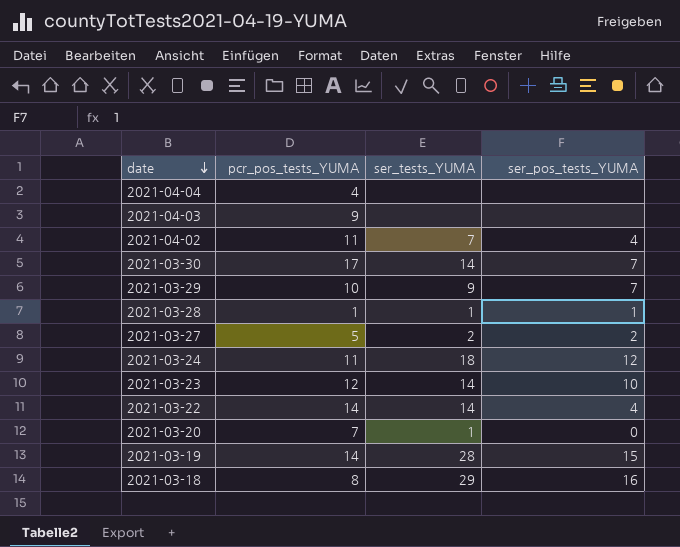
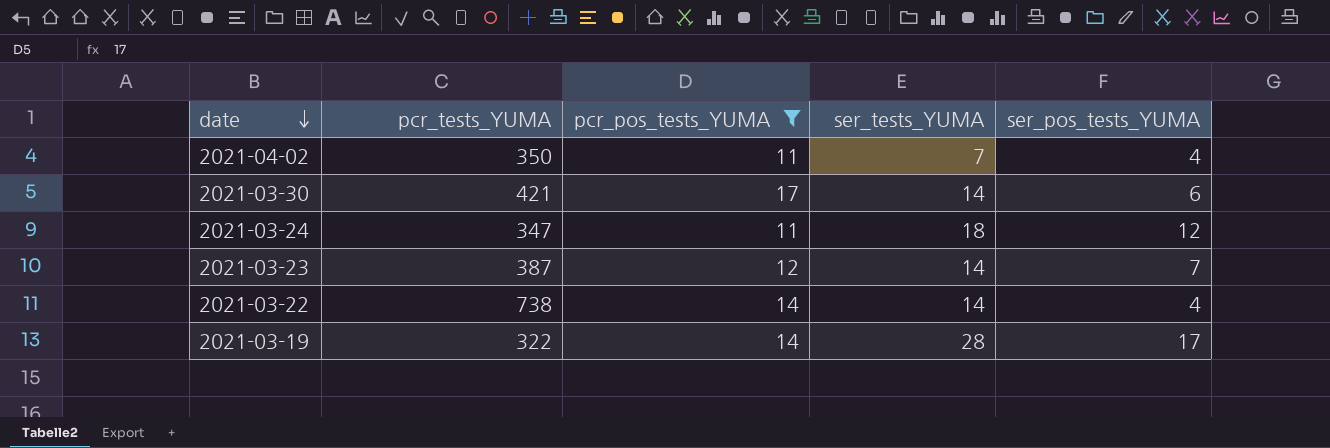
filter: none -> pcr_pos_tests_YUMA >= 11
column pcr_tests_YUMA | position: none -> 2
2021-03-30 | ser_pos_tests_YUMA: 7 -> 6
2021-03-23 | ser_pos_tests_YUMA: 10 -> 7
2021-03-19 | ser_pos_tests_YUMA: 15 -> 17

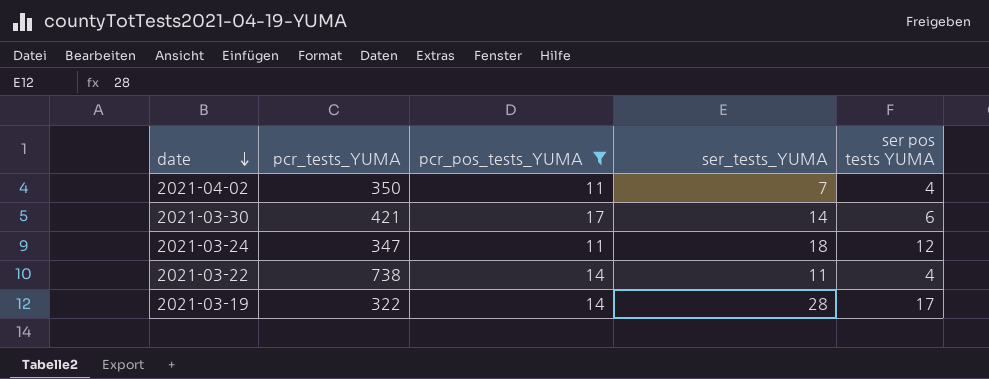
column name: ser_pos_tests_YUMA -> ser pos tests YUMA
row 2021-03-23: 387 | 12 | 14 | 7 -> none
2021-03-22 | ser_tests_YUMA: 14 -> 11

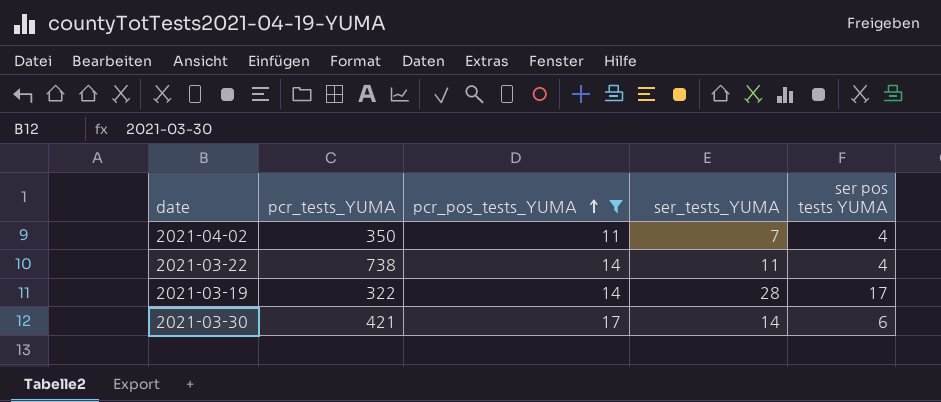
row order: date descending -> pcr_pos_tests_YUMA ascending
row 2021-03-24: 347 | 11 | 18 | 12 -> none

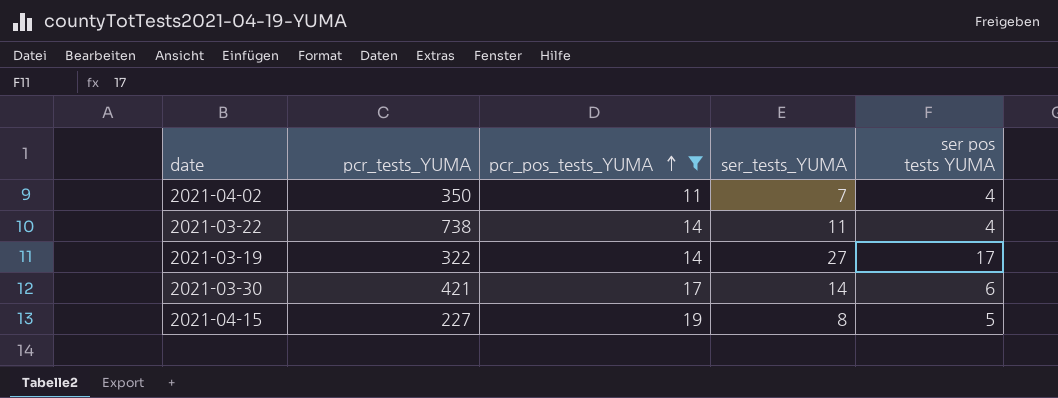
2021-03-19 | ser_tests_YUMA: 28 -> 27
row 2021-04-15: none -> 227 | 19 | 8 | 5

